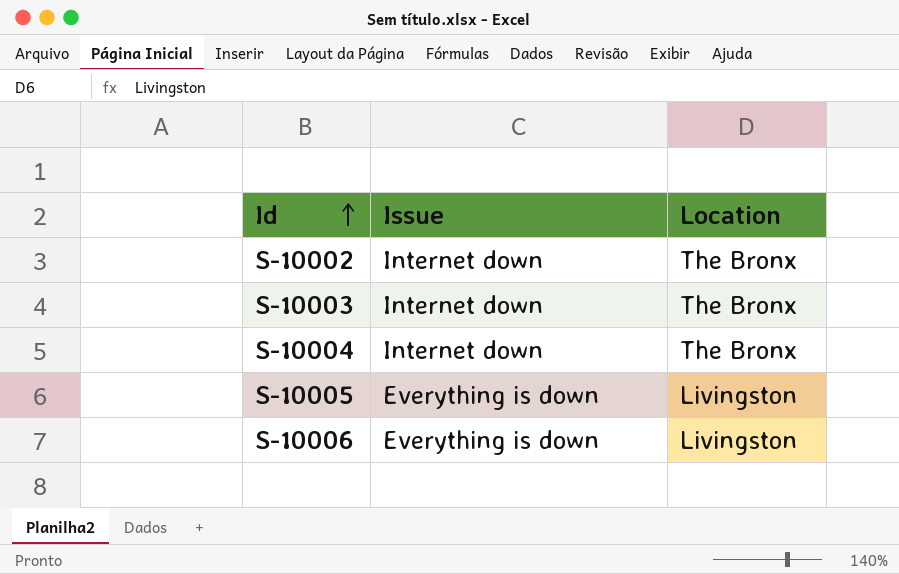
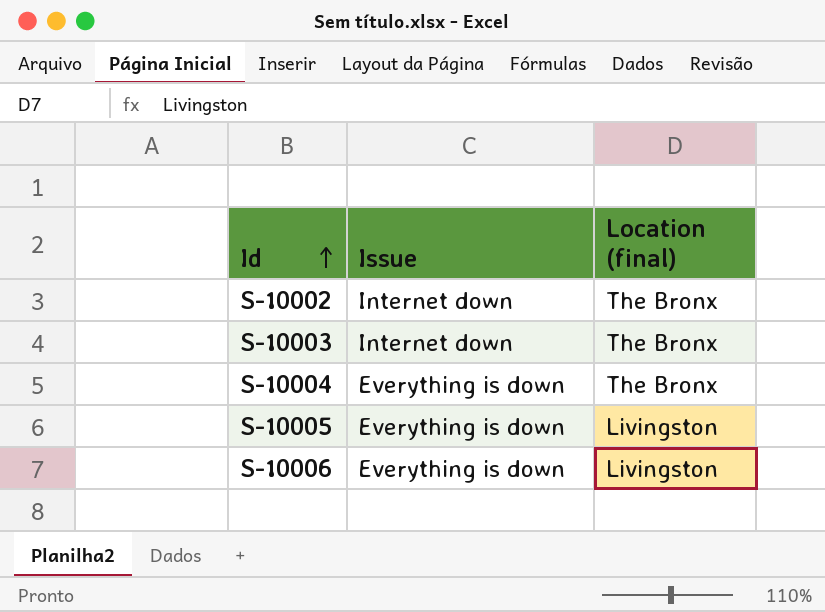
column name: Location -> Location (final)
S-10004 | Issue: Internet down -> Everything is down

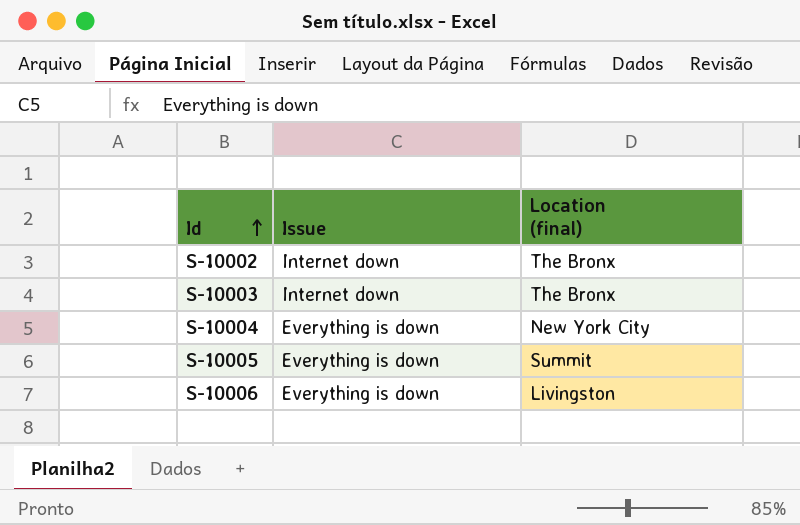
S-10004 | Location (final): The Bronx -> New York City
S-10005 | Location (final): Livingston -> Summit

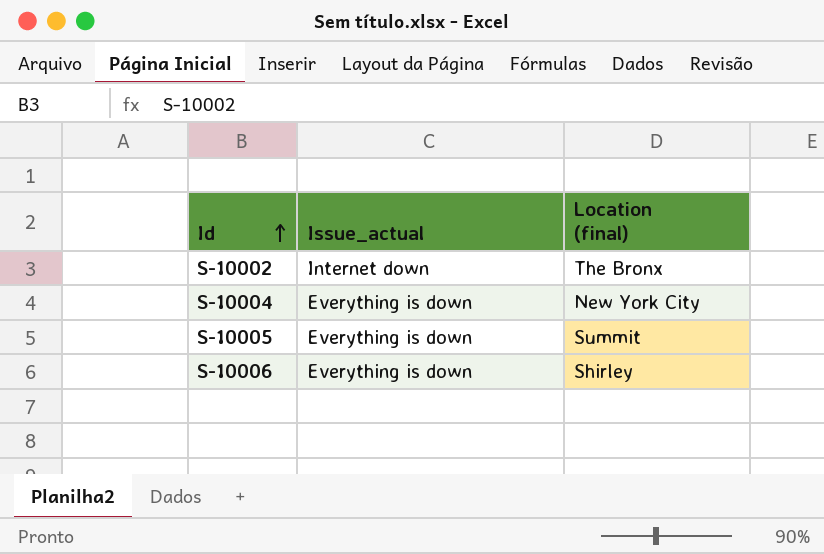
column name: Issue -> Issue_actual
row S-10003: Internet down | The Bronx -> none
S-10006 | Location (final): Livingston -> Shirley

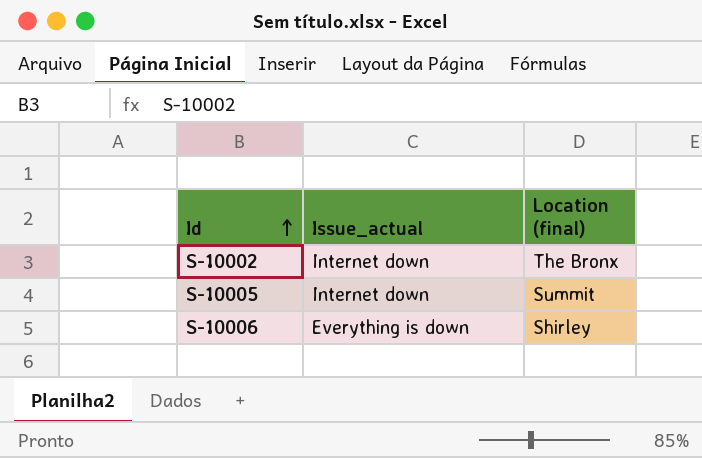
row S-10004: Everything is down | New York City -> none
S-10005 | Issue_actual: Everything is down -> Internet down

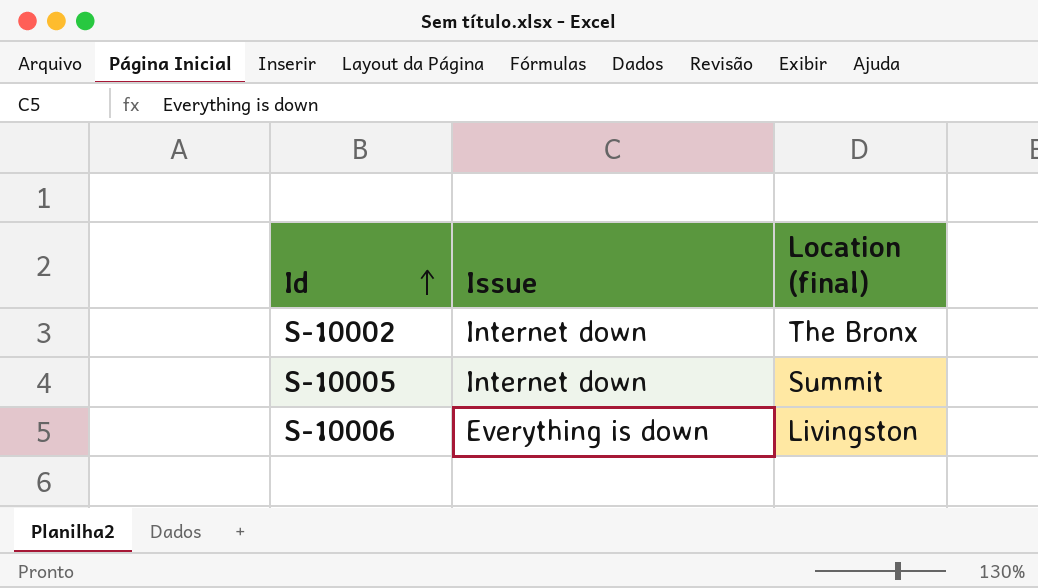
column name: Issue_actual -> Issue
S-10006 | Location (final): Shirley -> Livingston

